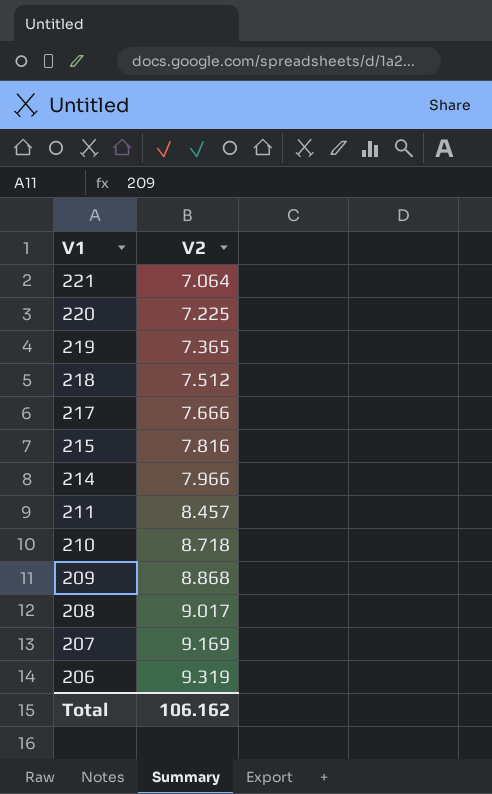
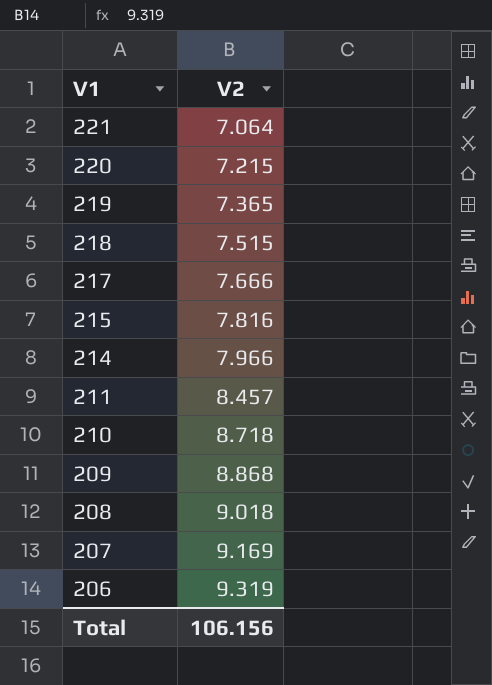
220 | V2: 7.225 -> 7.215
218 | V2: 7.512 -> 7.515
208 | V2: 9.017 -> 9.018
Total | V2: 106.162 -> 106.156

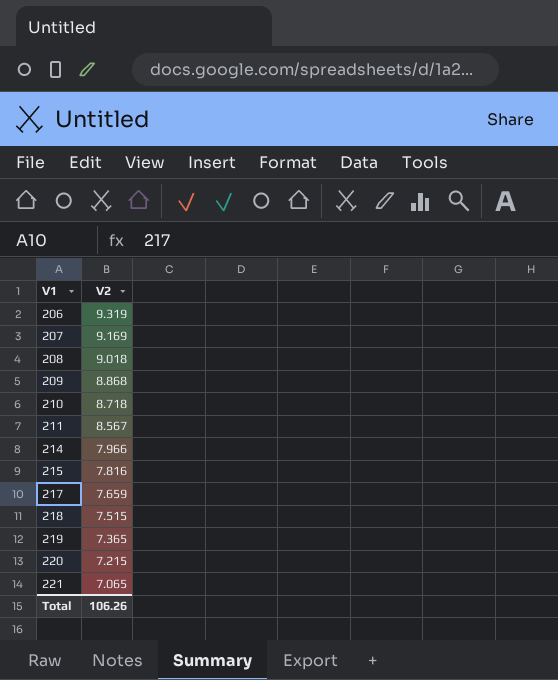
row order: V1 descending -> V1 ascending
211 | V2: 8.457 -> 8.567
217 | V2: 7.666 -> 7.659
221 | V2: 7.064 -> 7.065
Total | V2: 106.156 -> 106.26

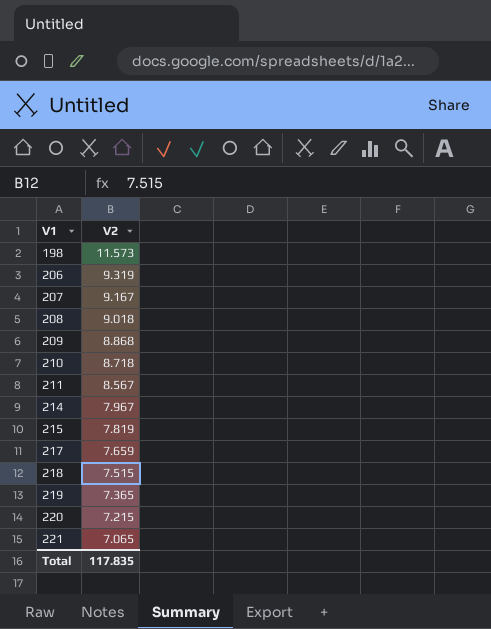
row 198: none -> 11.573
207 | V2: 9.169 -> 9.167
214 | V2: 7.966 -> 7.967
215 | V2: 7.816 -> 7.819
Total | V2: 106.26 -> 117.835

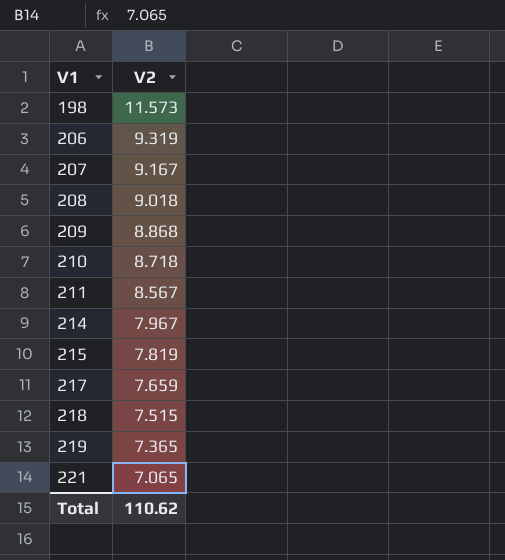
row 220: 7.215 -> none
Total | V2: 117.835 -> 110.62

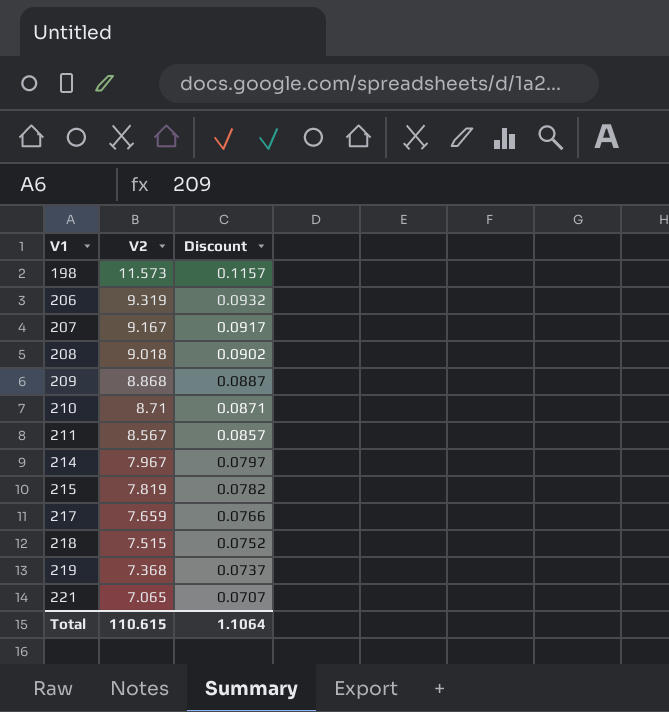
column Discount | formula: none -> [V2] * 0.01
210 | V2: 8.718 -> 8.71
219 | V2: 7.365 -> 7.368
Total | V2: 110.62 -> 110.615

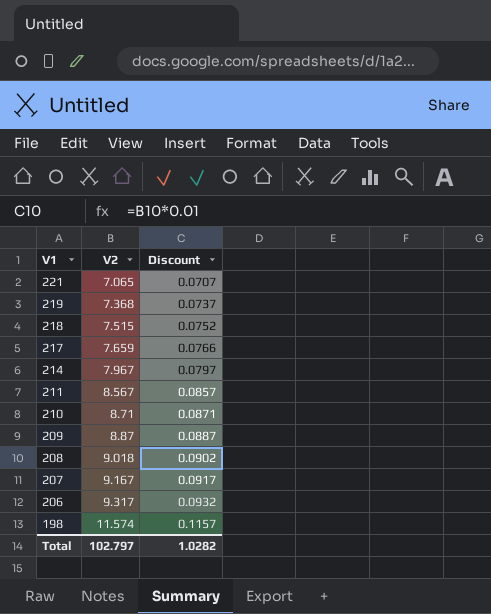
row order: V1 ascending -> V1 descending
row 215: 7.819 | 0.0782 -> none
209 | V2: 8.868 -> 8.87
206 | V2: 9.319 -> 9.317
198 | V2: 11.573 -> 11.574
Total | V2: 110.615 -> 102.797
Total | Discount: 1.1064 -> 1.0282

